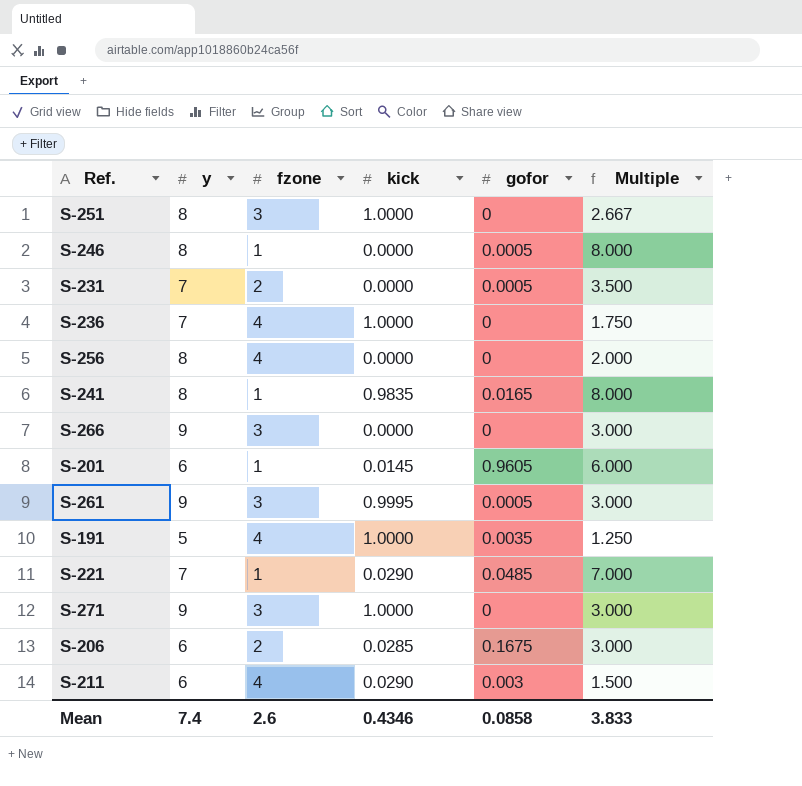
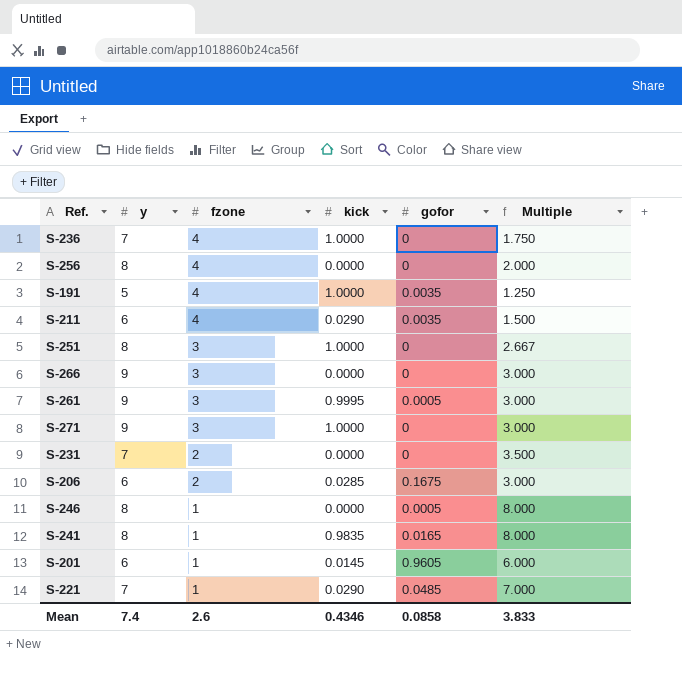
row order: none -> fzone descending
S-211 | gofor: 0.003 -> 0.0035
S-231 | gofor: 0.0005 -> 0

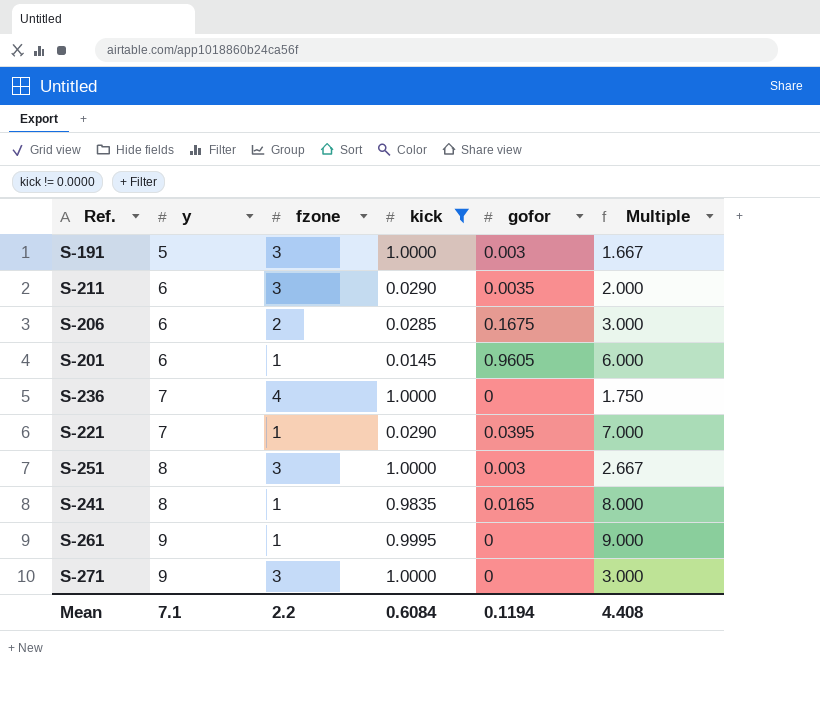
filter: none -> kick != 0.0000
row order: fzone descending -> y ascending
S-191 | fzone: 4 -> 3
S-191 | gofor: 0.0035 -> 0.003
S-191 | Multiple: 1.250 -> 1.667
S-211 | fzone: 4 -> 3
S-211 | Multiple: 1.500 -> 2.000
S-221 | gofor: 0.0485 -> 0.0395
S-251 | gofor: 0 -> 0.003
S-261 | fzone: 3 -> 1
S-261 | gofor: 0.0005 -> 0
S-261 | Multiple: 3.000 -> 9.000
Mean | y: 7.4 -> 7.1
Mean | fzone: 2.6 -> 2.2
Mean | kick: 0.4346 -> 0.6084
Mean | gofor: 0.0858 -> 0.1194
Mean | Multiple: 3.833 -> 4.408

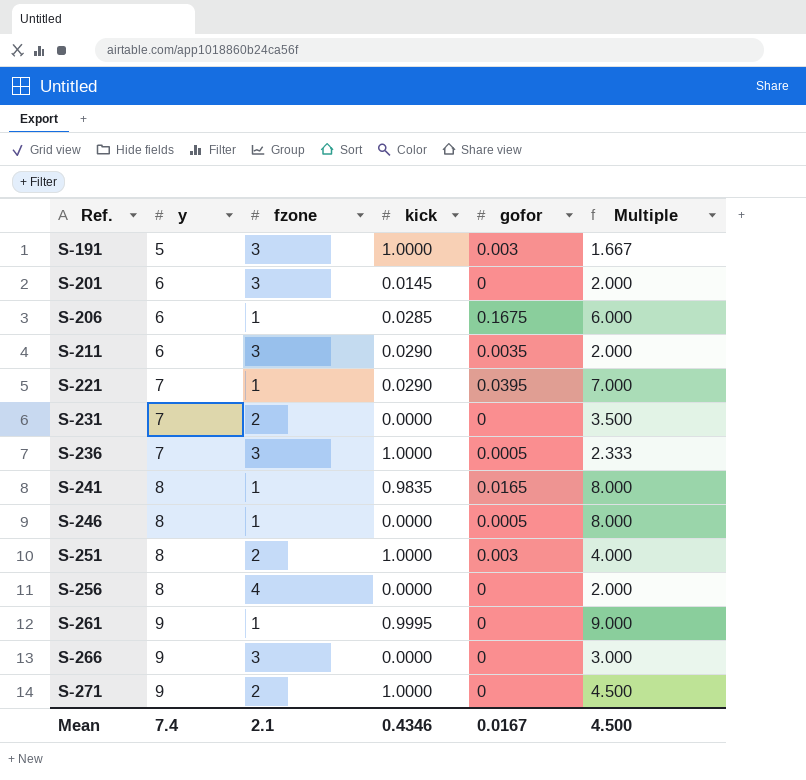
filter: kick != 0.0000 -> none
row order: y ascending -> Ref. ascending
S-201 | fzone: 1 -> 3
S-201 | gofor: 0.9605 -> 0
S-201 | Multiple: 6.000 -> 2.000
S-206 | fzone: 2 -> 1
S-206 | Multiple: 3.000 -> 6.000
S-236 | fzone: 4 -> 3
S-236 | gofor: 0 -> 0.0005
S-236 | Multiple: 1.750 -> 2.333
S-251 | fzone: 3 -> 2
S-251 | Multiple: 2.667 -> 4.000
S-271 | fzone: 3 -> 2
S-271 | Multiple: 3.000 -> 4.500
Mean | y: 7.1 -> 7.4
Mean | fzone: 2.2 -> 2.1
Mean | kick: 0.6084 -> 0.4346
Mean | gofor: 0.1194 -> 0.0167
Mean | Multiple: 4.408 -> 4.500

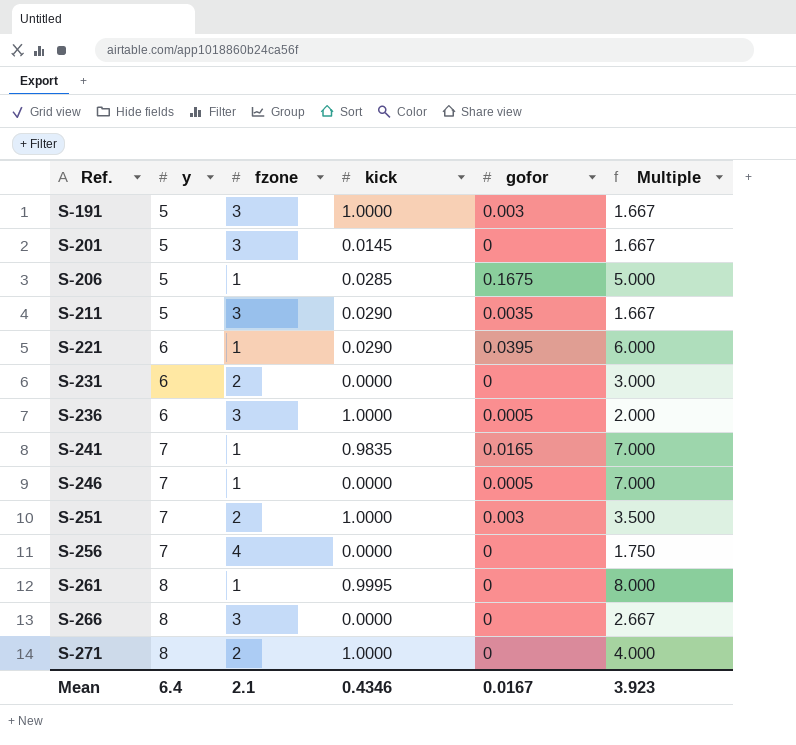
S-201 | y: 6 -> 5
S-201 | Multiple: 2.000 -> 1.667
S-206 | y: 6 -> 5
S-206 | Multiple: 6.000 -> 5.000
S-211 | y: 6 -> 5
S-211 | Multiple: 2.000 -> 1.667
S-221 | y: 7 -> 6
S-221 | Multiple: 7.000 -> 6.000
S-231 | y: 7 -> 6
S-231 | Multiple: 3.500 -> 3.000
S-236 | y: 7 -> 6
S-236 | Multiple: 2.333 -> 2.000
S-241 | y: 8 -> 7
S-241 | Multiple: 8.000 -> 7.000
S-246 | y: 8 -> 7
S-246 | Multiple: 8.000 -> 7.000
S-251 | y: 8 -> 7
S-251 | Multiple: 4.000 -> 3.500
S-256 | y: 8 -> 7
S-256 | Multiple: 2.000 -> 1.750
S-261 | y: 9 -> 8
S-261 | Multiple: 9.000 -> 8.000
S-266 | y: 9 -> 8
S-266 | Multiple: 3.000 -> 2.667
S-271 | y: 9 -> 8
S-271 | Multiple: 4.500 -> 4.000
Mean | y: 7.4 -> 6.4
Mean | Multiple: 4.500 -> 3.923

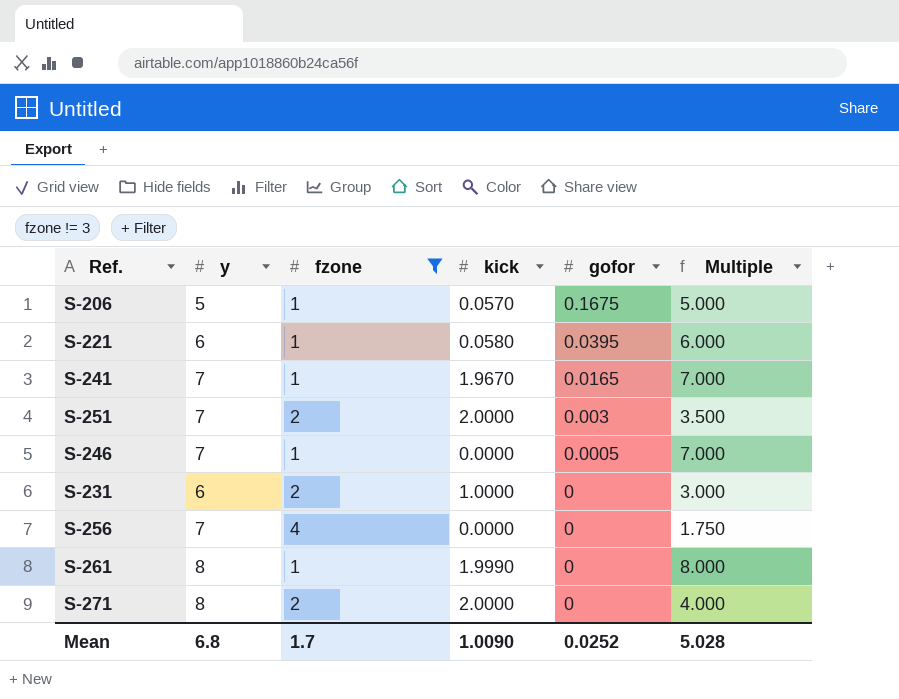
filter: none -> fzone != 3
row order: Ref. ascending -> gofor descending
S-206 | kick: 0.0285 -> 0.0570
S-221 | kick: 0.0290 -> 0.0580
S-241 | kick: 0.9835 -> 1.9670
S-251 | kick: 1.0000 -> 2.0000
S-231 | kick: 0.0000 -> 1.0000
S-261 | kick: 0.9995 -> 1.9990
S-271 | kick: 1.0000 -> 2.0000
Mean | y: 6.4 -> 6.8
Mean | fzone: 2.1 -> 1.7
Mean | kick: 0.4346 -> 1.0090
Mean | gofor: 0.0167 -> 0.0252
Mean | Multiple: 3.923 -> 5.028

